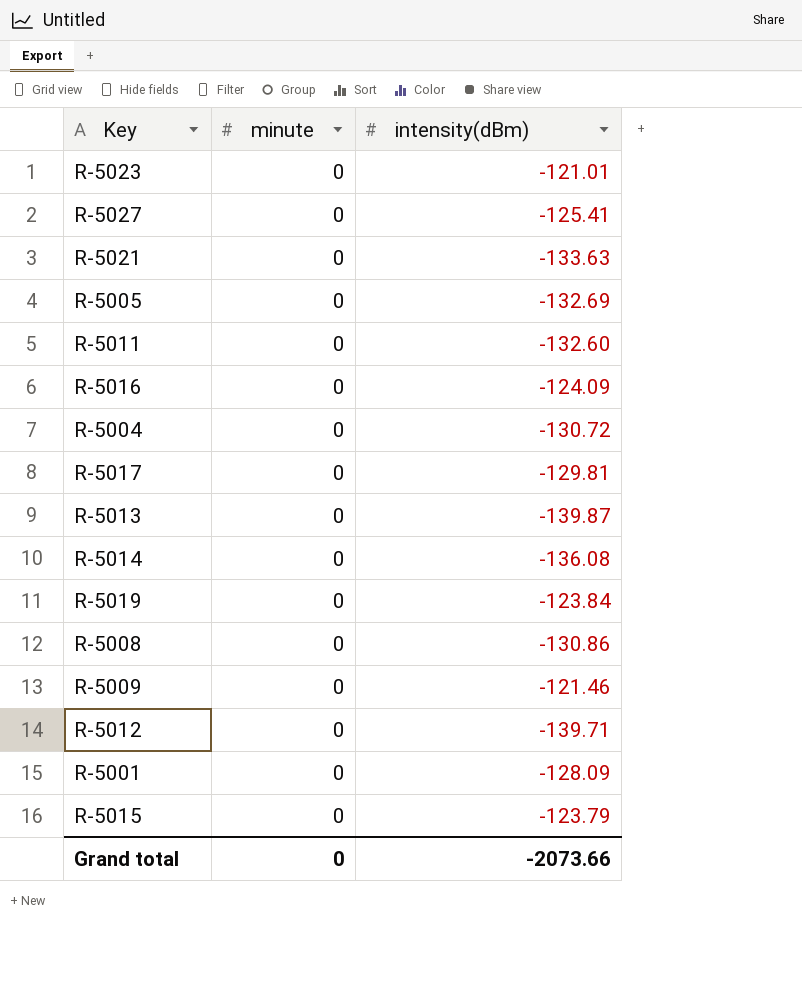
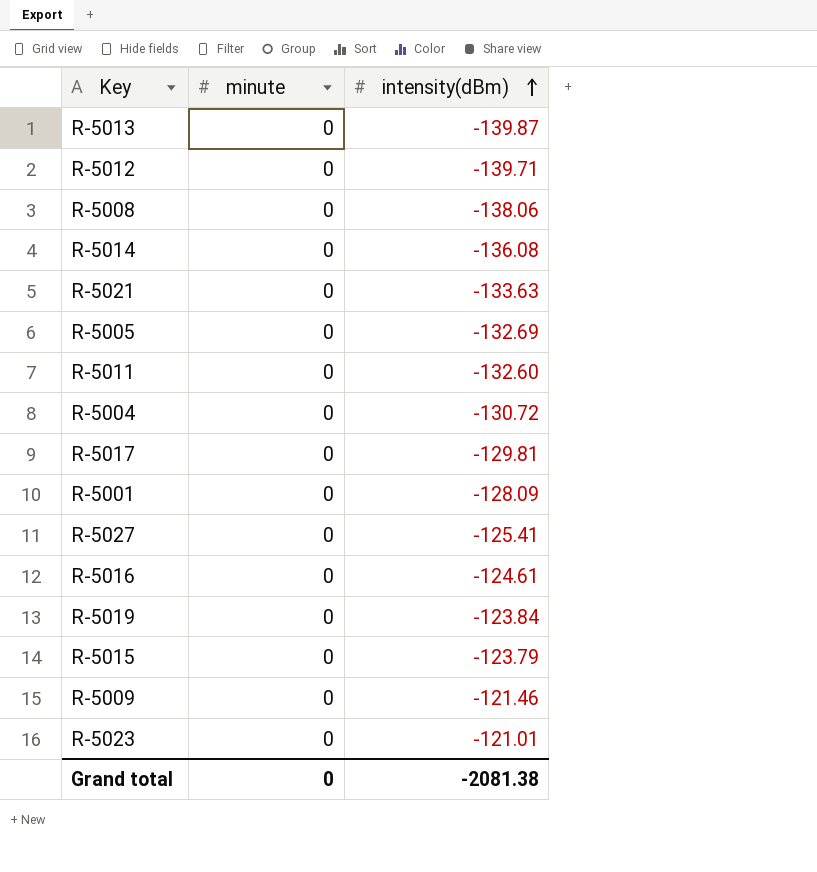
row order: none -> intensity(dBm) ascending
R-5008 | intensity(dBm): -130.86 -> -138.06
R-5016 | intensity(dBm): -124.09 -> -124.61
Grand total | intensity(dBm): -2073.66 -> -2081.38

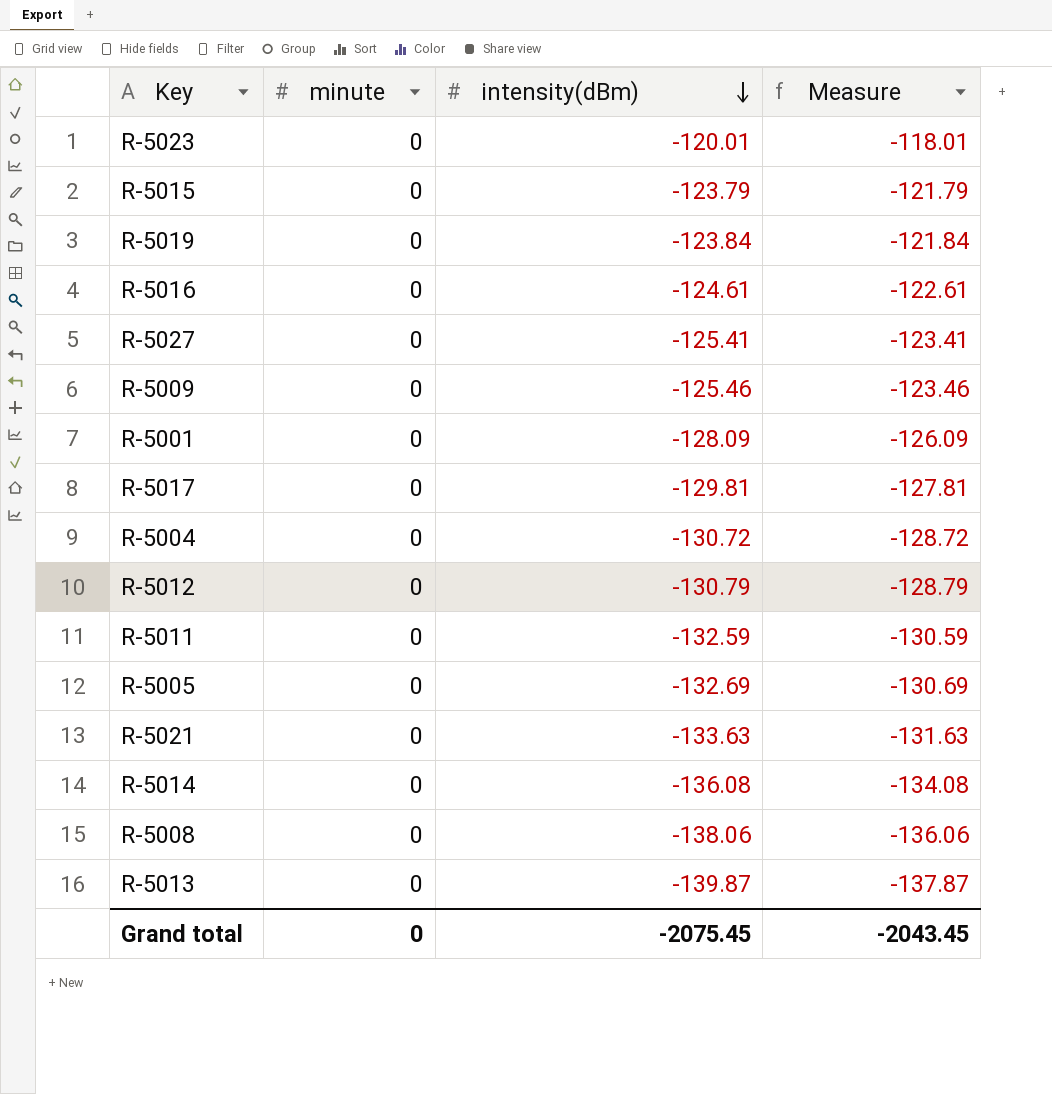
row order: intensity(dBm) ascending -> intensity(dBm) descending
column Measure | formula: none -> [intensity(dBm)] + 2
R-5023 | intensity(dBm): -121.01 -> -120.01
R-5009 | intensity(dBm): -121.46 -> -125.46
R-5012 | intensity(dBm): -139.71 -> -130.79
R-5011 | intensity(dBm): -132.60 -> -132.59
Grand total | intensity(dBm): -2081.38 -> -2075.45

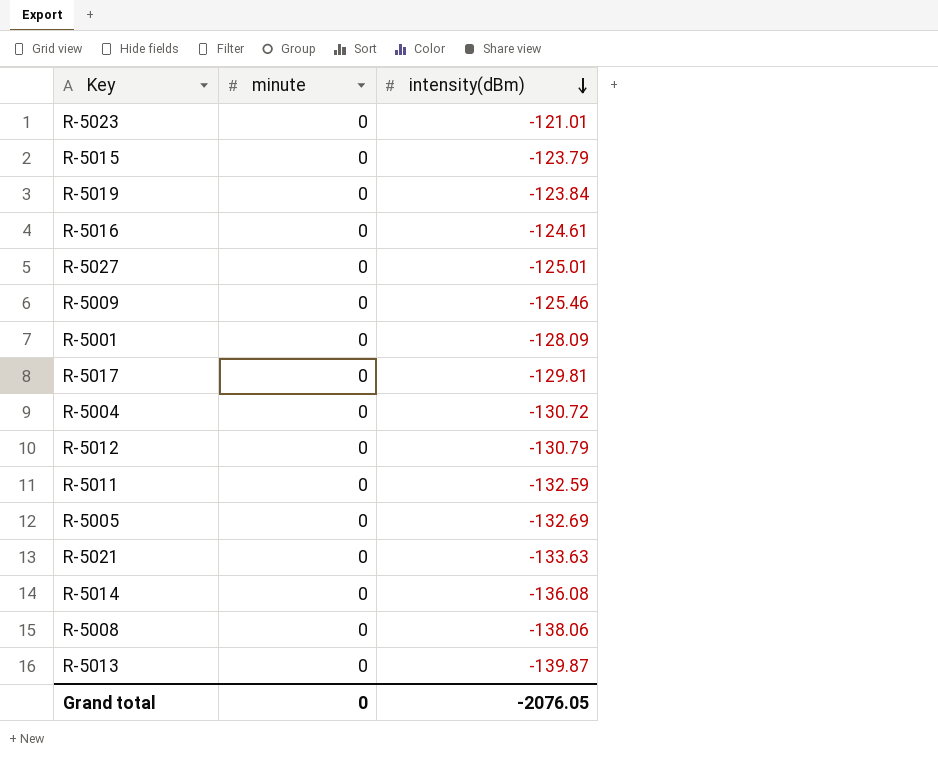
column Measure | formula: [intensity(dBm)] + 2 -> none
R-5023 | intensity(dBm): -120.01 -> -121.01
R-5027 | intensity(dBm): -125.41 -> -125.01
Grand total | intensity(dBm): -2075.45 -> -2076.05

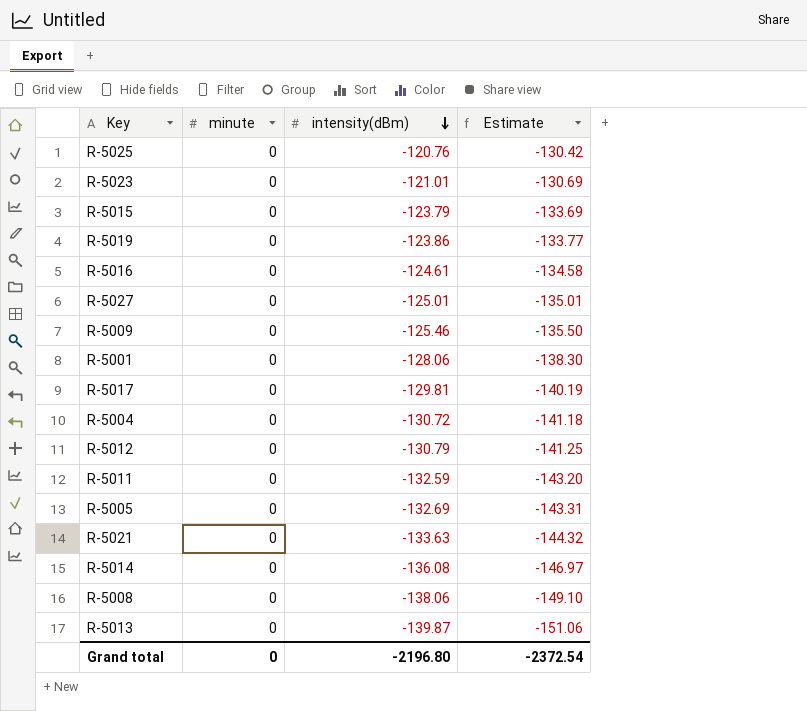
column Estimate | formula: none -> [intensity(dBm)] * 1.08
row R-5025: none -> 0 | -120.76 | -130.42
R-5019 | intensity(dBm): -123.84 -> -123.86
R-5001 | intensity(dBm): -128.09 -> -128.06
Grand total | intensity(dBm): -2076.05 -> -2196.80

